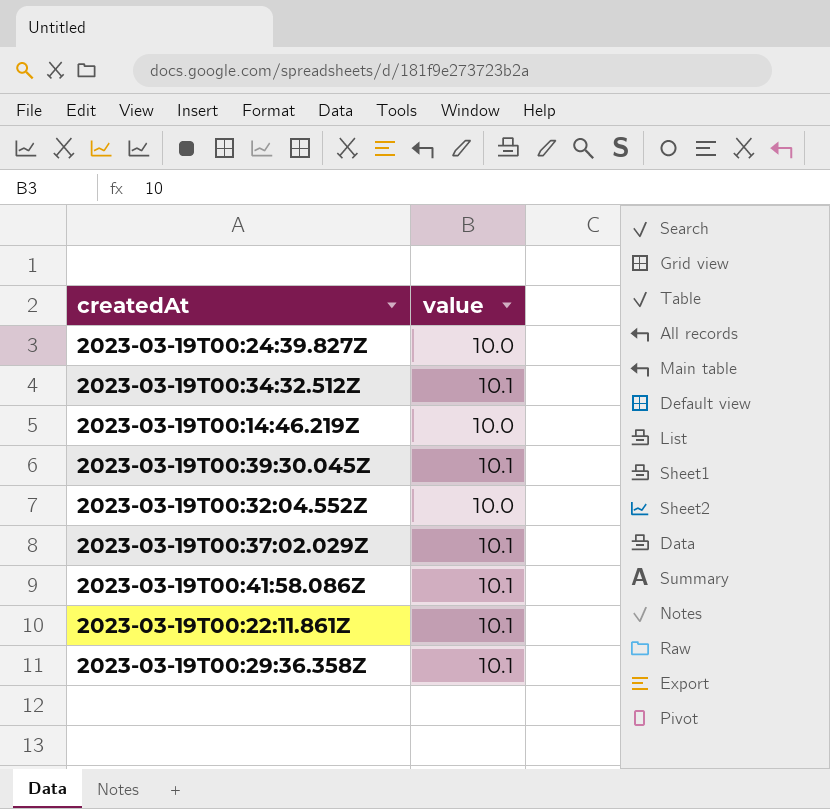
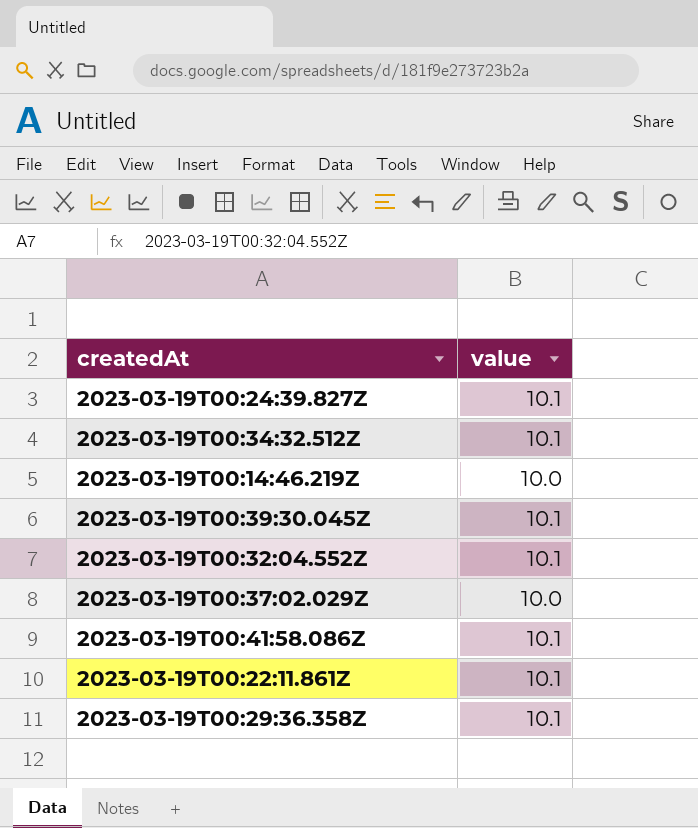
2023-03-19T00:24:39.827Z | value: 10.0 -> 10.1
2023-03-19T00:32:04.552Z | value: 10.0 -> 10.1
2023-03-19T00:37:02.029Z | value: 10.1 -> 10.0

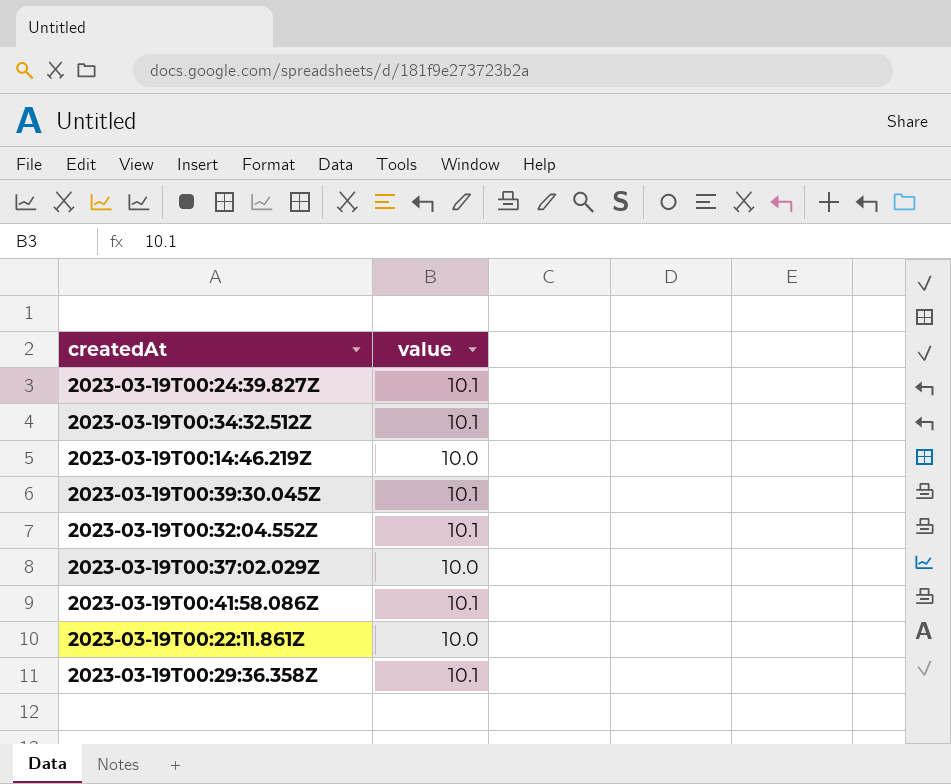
2023-03-19T00:22:11.861Z | value: 10.1 -> 10.0

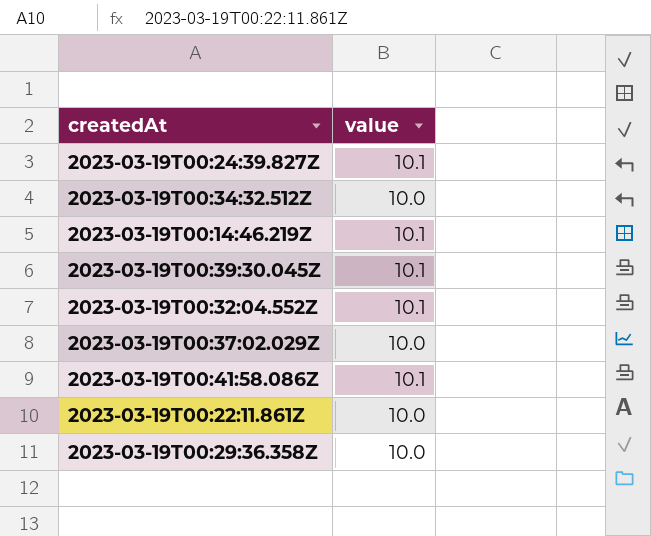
2023-03-19T00:34:32.512Z | value: 10.1 -> 10.0
2023-03-19T00:14:46.219Z | value: 10.0 -> 10.1
2023-03-19T00:29:36.358Z | value: 10.1 -> 10.0

